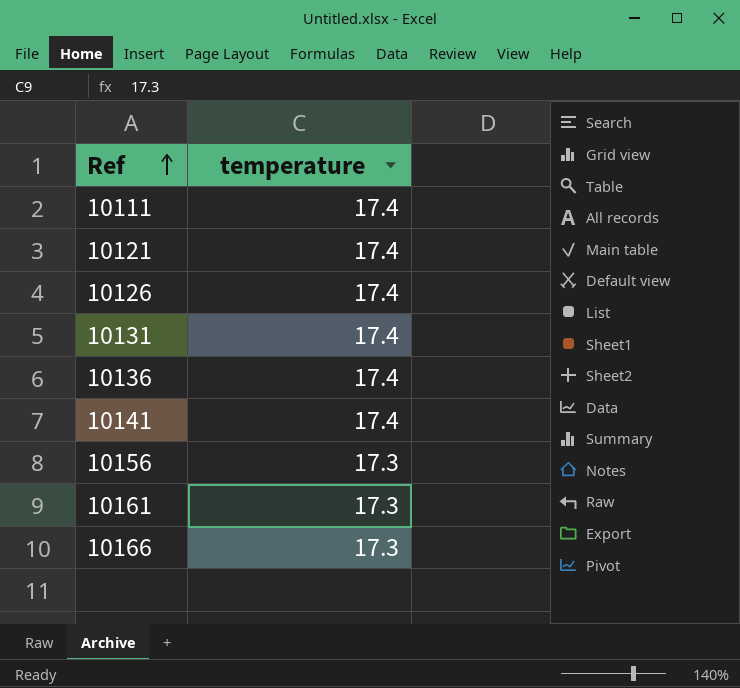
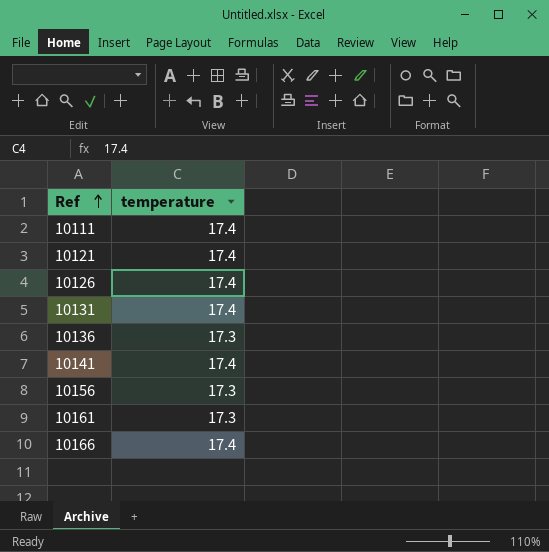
10136 | temperature: 17.4 -> 17.3
10166 | temperature: 17.3 -> 17.4

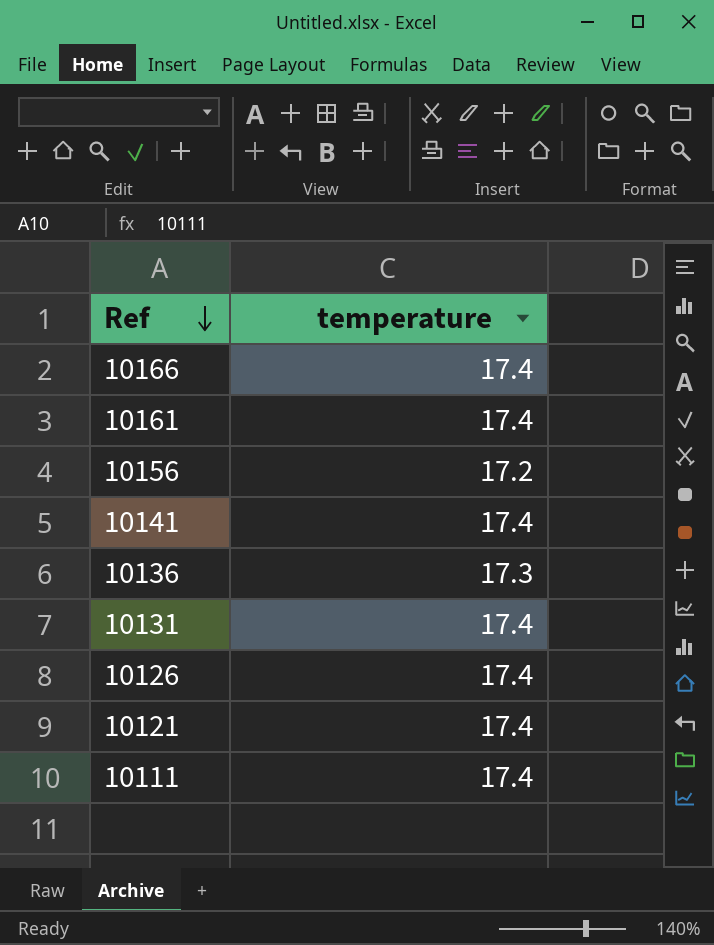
row order: Ref ascending -> Ref descending
10161 | temperature: 17.3 -> 17.4
10156 | temperature: 17.3 -> 17.2

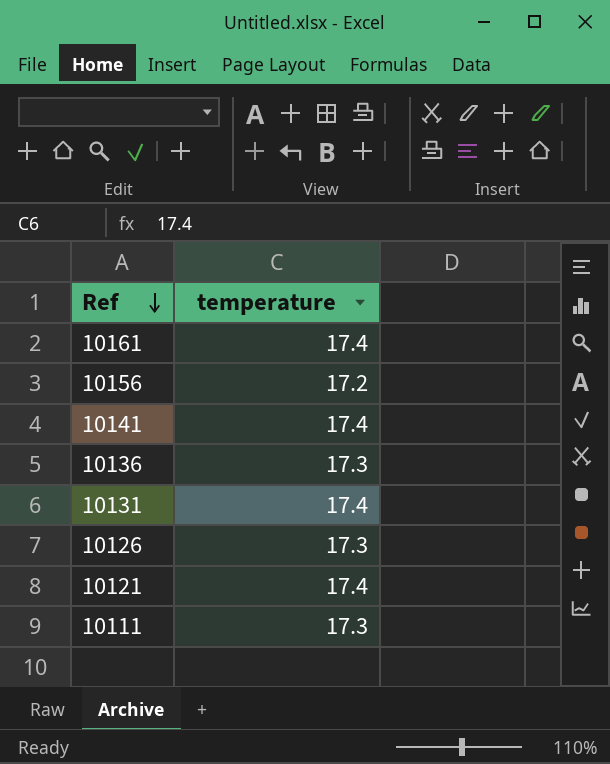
row 10166: 17.4 -> none
10126 | temperature: 17.4 -> 17.3
10111 | temperature: 17.4 -> 17.3

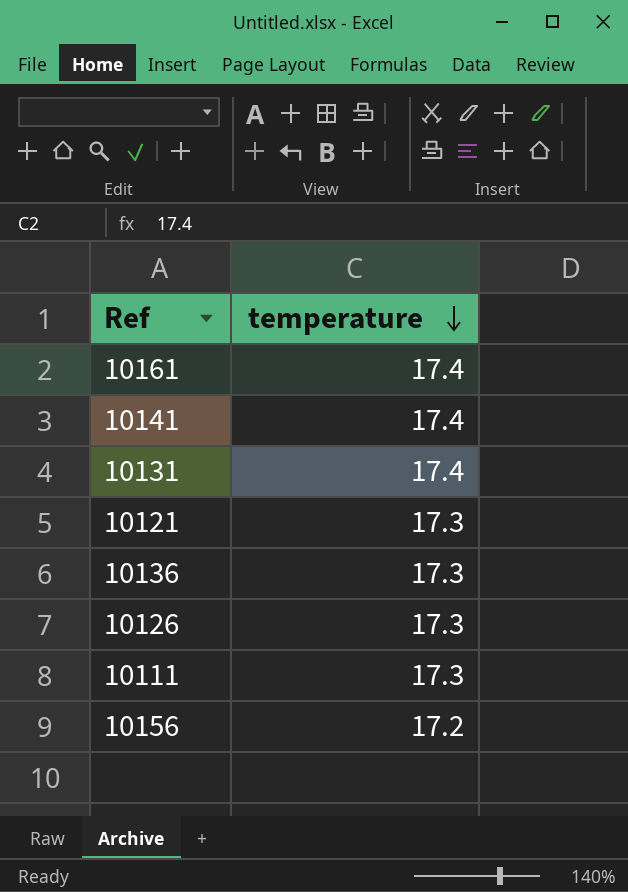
row order: Ref descending -> temperature descending
10121 | temperature: 17.4 -> 17.3

